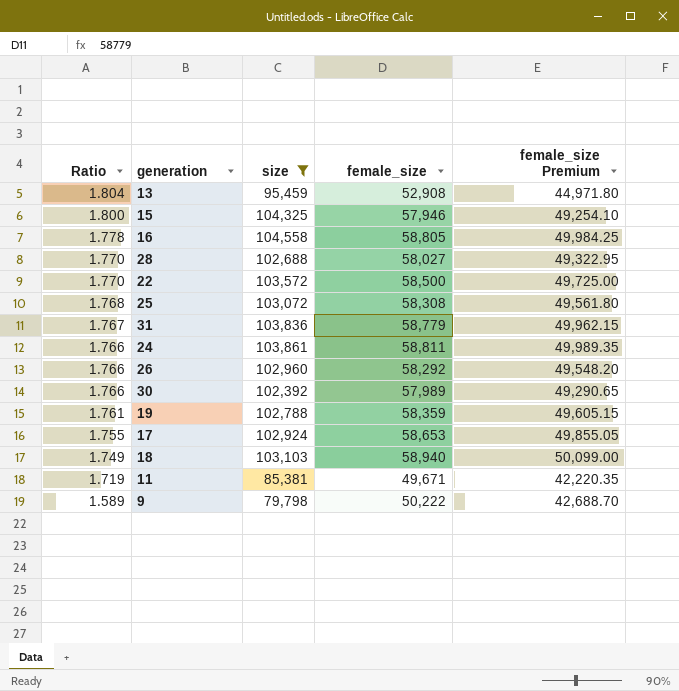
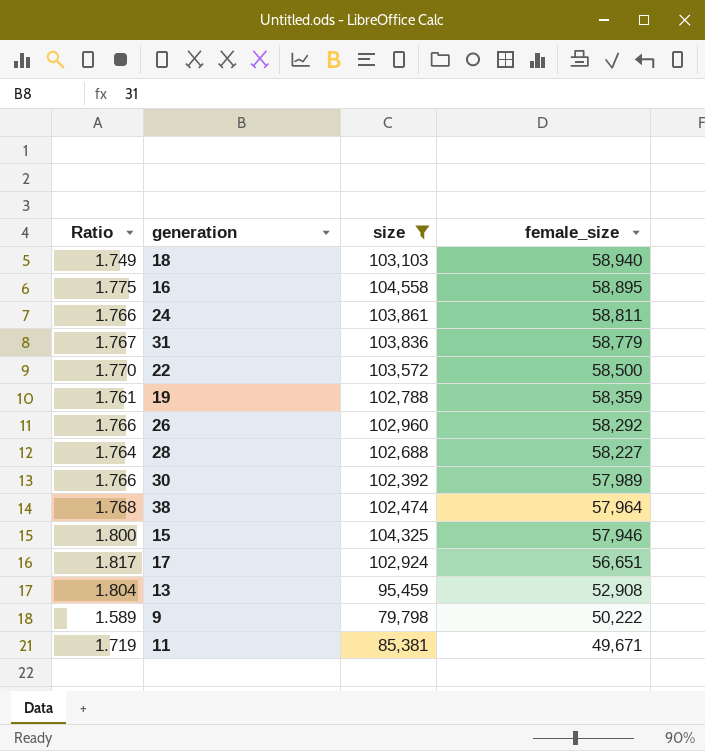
row order: Ratio descending -> female_size descending
column female_size Premium | formula: [female_size] * 0.85 -> none
row 25: 1.768 | 103,072 | 58,308 | 49,561.80 -> none
16 | Ratio: 1.778 -> 1.775
16 | female_size: 58,805 -> 58,895
28 | Ratio: 1.770 -> 1.764
28 | female_size: 58,027 -> 58,227
row 38: none -> 1.768 | 102,474 | 57,964
17 | Ratio: 1.755 -> 1.817
17 | female_size: 58,653 -> 56,651

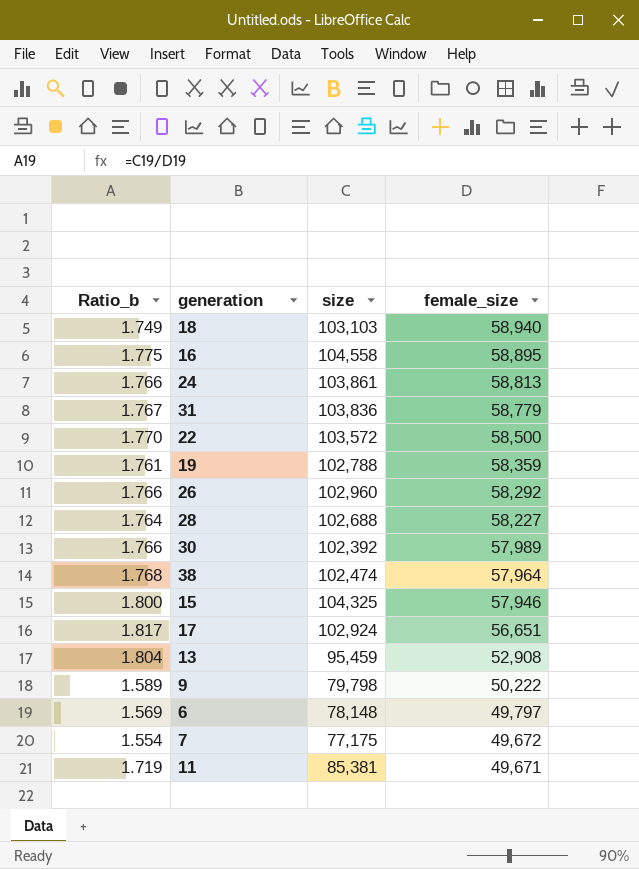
filter: size >= 79,798 -> none
column name: Ratio -> Ratio_b
24 | female_size: 58,811 -> 58,813

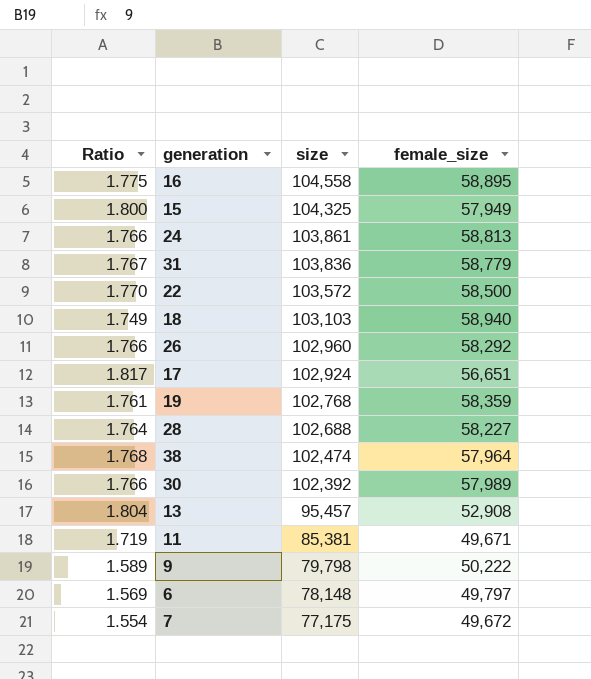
row order: female_size descending -> size descending
column name: Ratio_b -> Ratio
15 | female_size: 57,946 -> 57,949
19 | size: 102,788 -> 102,768
13 | size: 95,459 -> 95,457

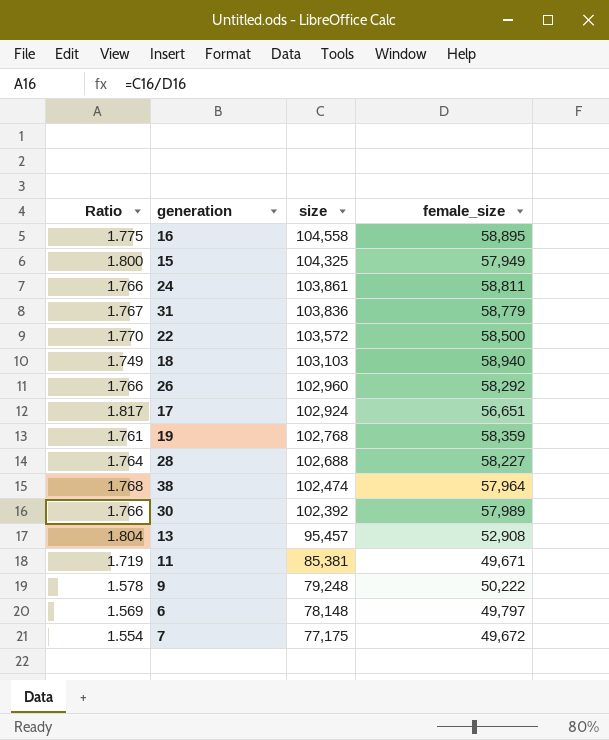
24 | female_size: 58,813 -> 58,811
9 | Ratio: 1.589 -> 1.578
9 | size: 79,798 -> 79,248

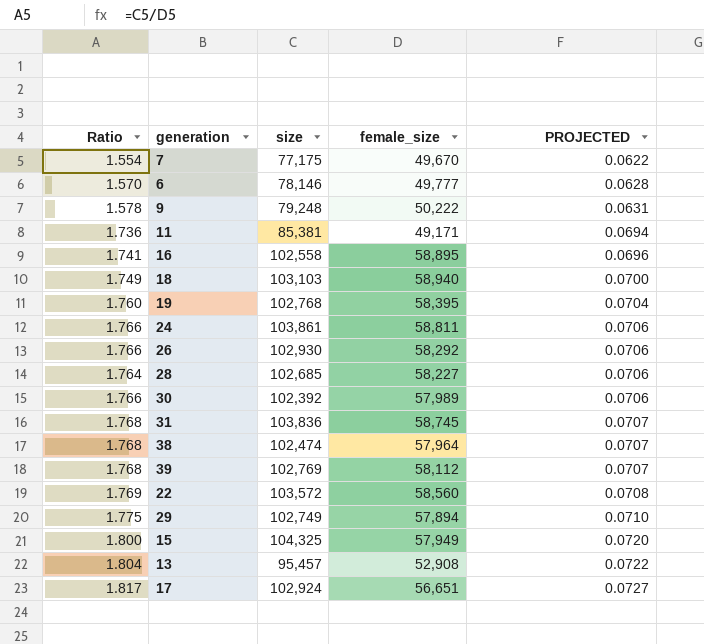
row order: size descending -> PROJECTED ascending
column PROJECTED | formula: none -> [Ratio] * 0.04
7 | female_size: 49,672 -> 49,670
6 | Ratio: 1.569 -> 1.570
6 | size: 78,148 -> 78,146
6 | female_size: 49,797 -> 49,777
11 | Ratio: 1.719 -> 1.736
11 | female_size: 49,671 -> 49,171
16 | Ratio: 1.775 -> 1.741
16 | size: 104,558 -> 102,558
19 | Ratio: 1.761 -> 1.760
19 | female_size: 58,359 -> 58,395
26 | size: 102,960 -> 102,930
28 | size: 102,688 -> 102,685
31 | Ratio: 1.767 -> 1.768
31 | female_size: 58,779 -> 58,745
row 39: none -> 1.768 | 102,769 | 58,112 | 0.0707
22 | Ratio: 1.770 -> 1.769
22 | female_size: 58,500 -> 58,560
row 29: none -> 1.775 | 102,749 | 57,894 | 0.0710

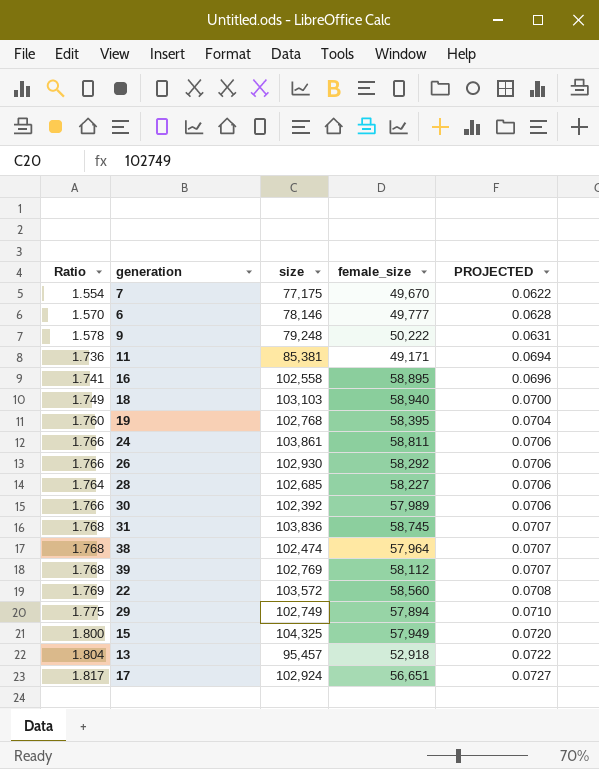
13 | female_size: 52,908 -> 52,918

